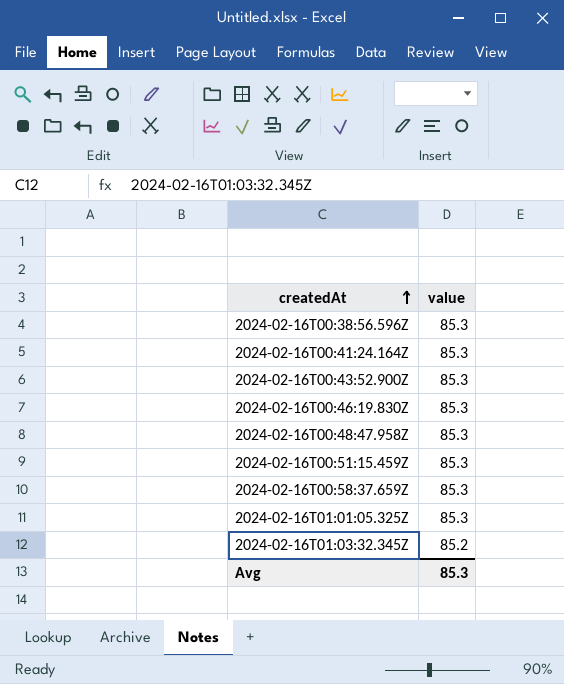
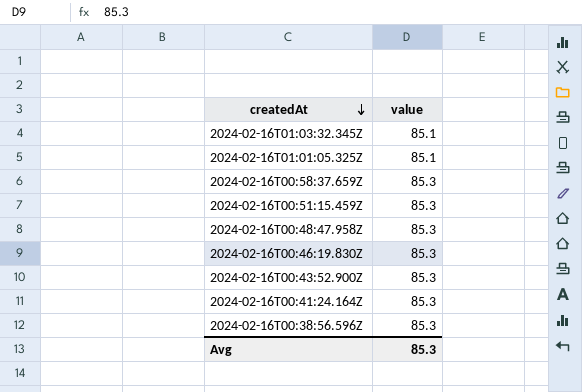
row order: createdAt ascending -> createdAt descending
2024-02-16T01:03:32.345Z | value: 85.2 -> 85.1
2024-02-16T01:01:05.325Z | value: 85.3 -> 85.1

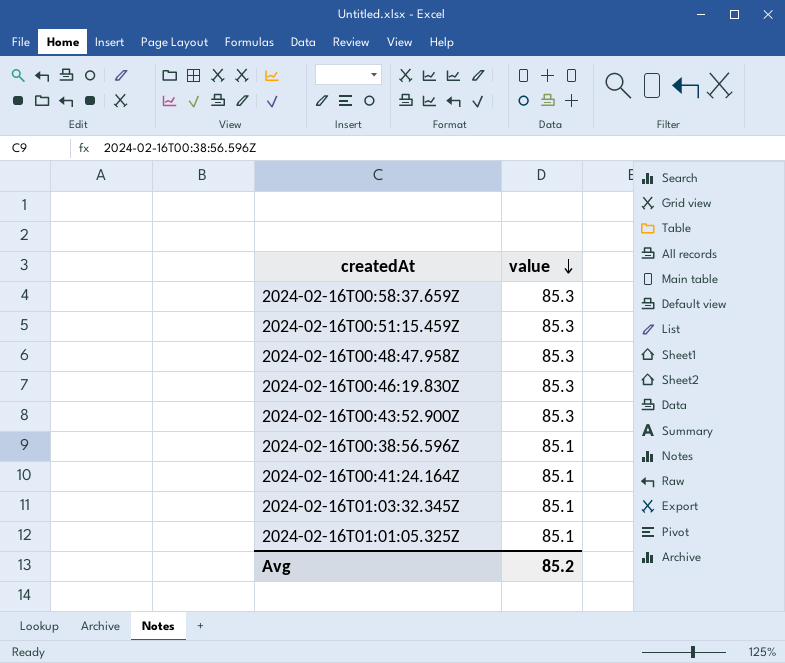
row order: createdAt descending -> value descending
2024-02-16T00:38:56.596Z | value: 85.3 -> 85.1
2024-02-16T00:41:24.164Z | value: 85.3 -> 85.1
Avg | value: 85.3 -> 85.2

